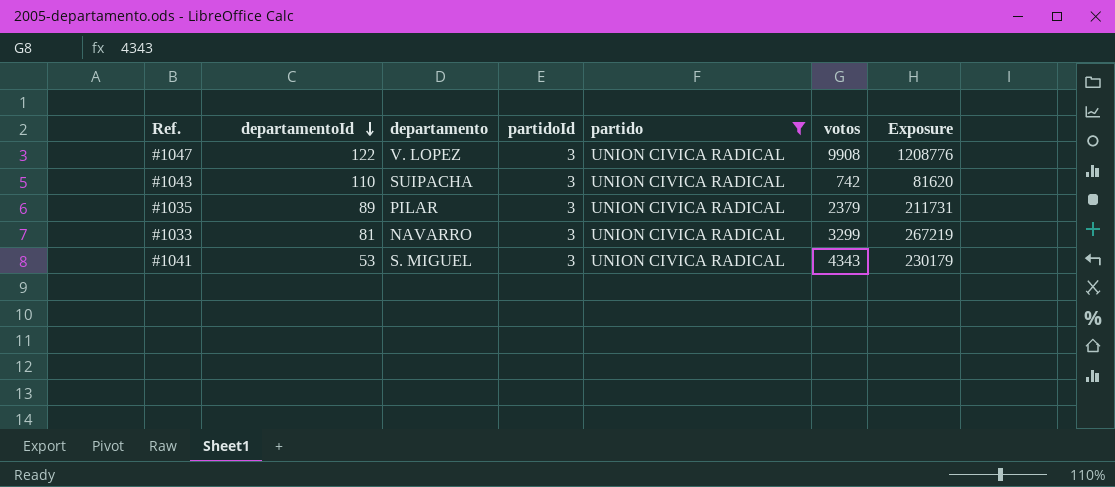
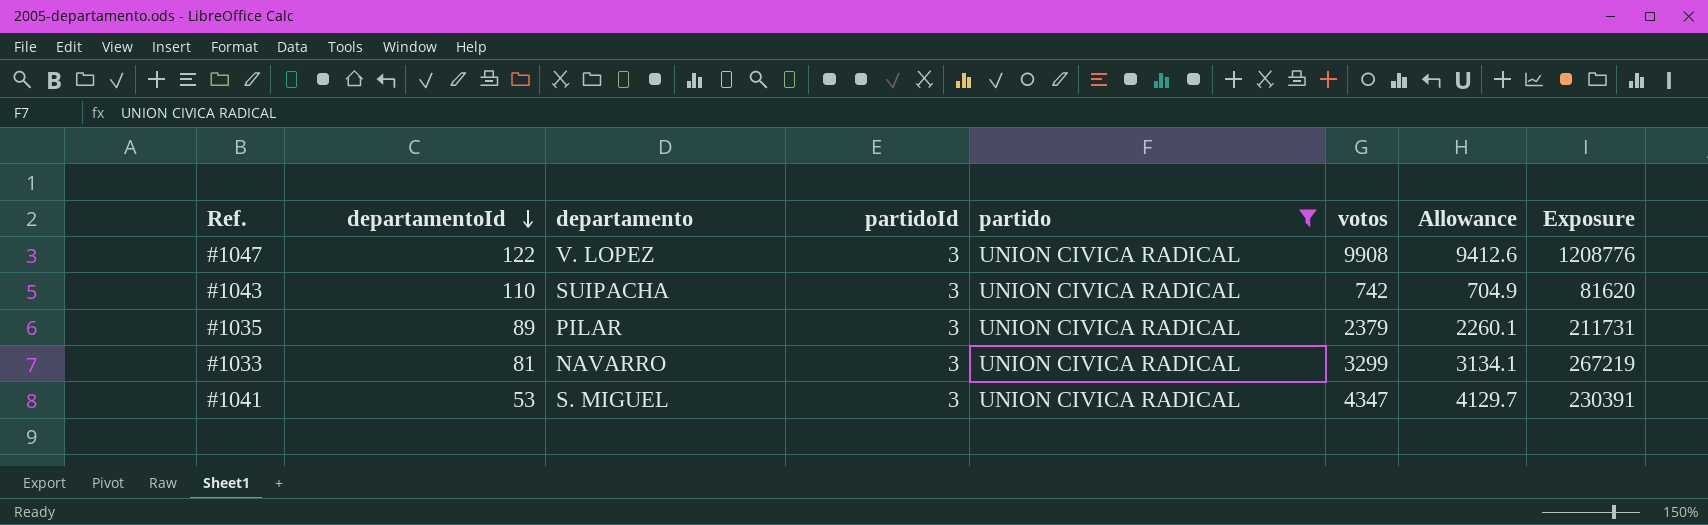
column Allowance | formula: none -> [votos] * 0.95
#1041 | votos: 4343 -> 4347
#1041 | Exposure: 230179 -> 230391

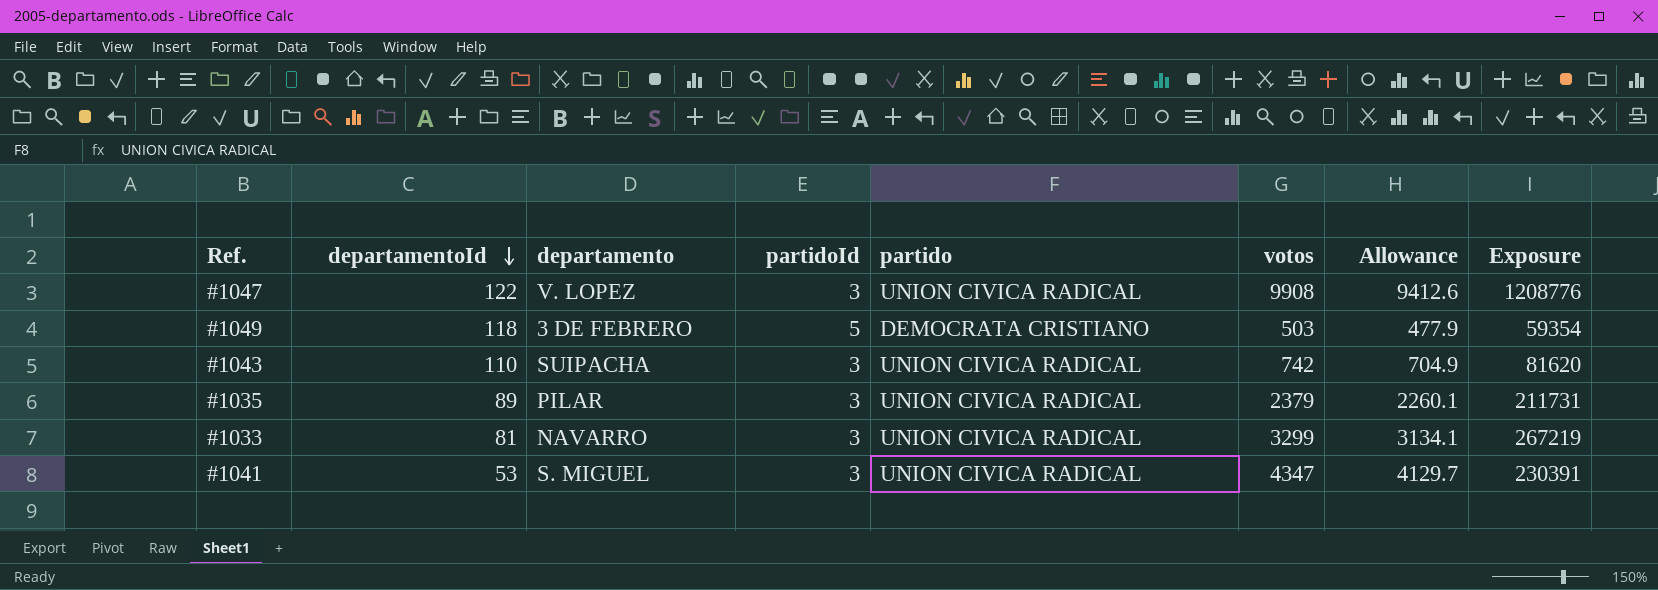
filter: partido = UNION CIVICA RADICAL -> none

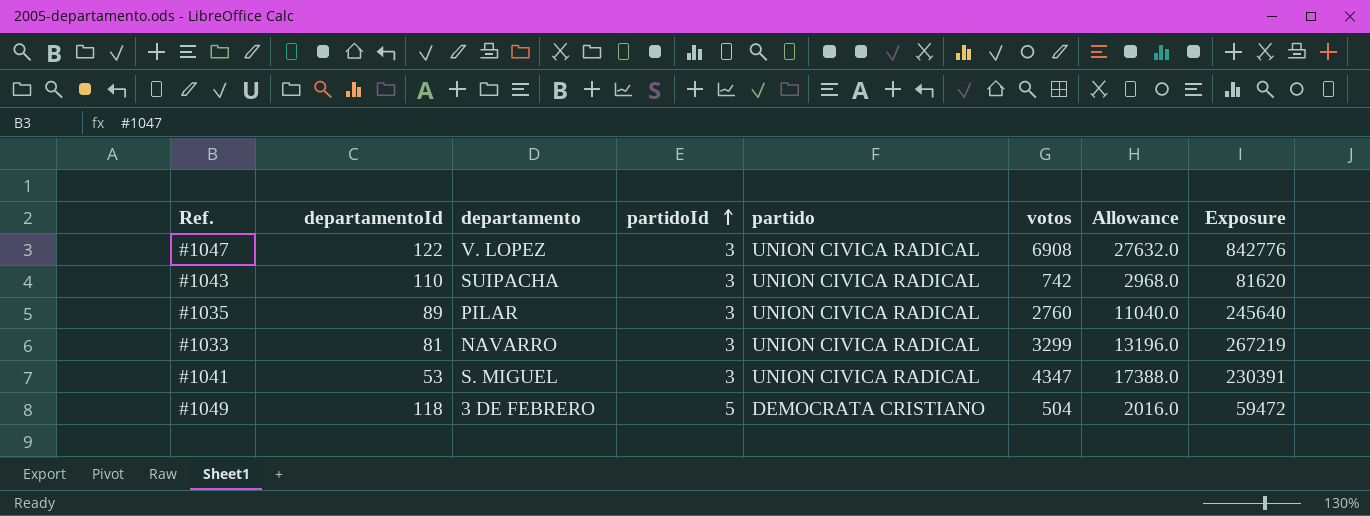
row order: departamentoId descending -> partidoId ascending
column Allowance | formula: [votos] * 0.95 -> [votos] * 4
#1047 | votos: 9908 -> 6908
#1047 | Exposure: 1208776 -> 842776
#1035 | votos: 2379 -> 2760
#1035 | Exposure: 211731 -> 245640
#1049 | votos: 503 -> 504
#1049 | Exposure: 59354 -> 59472

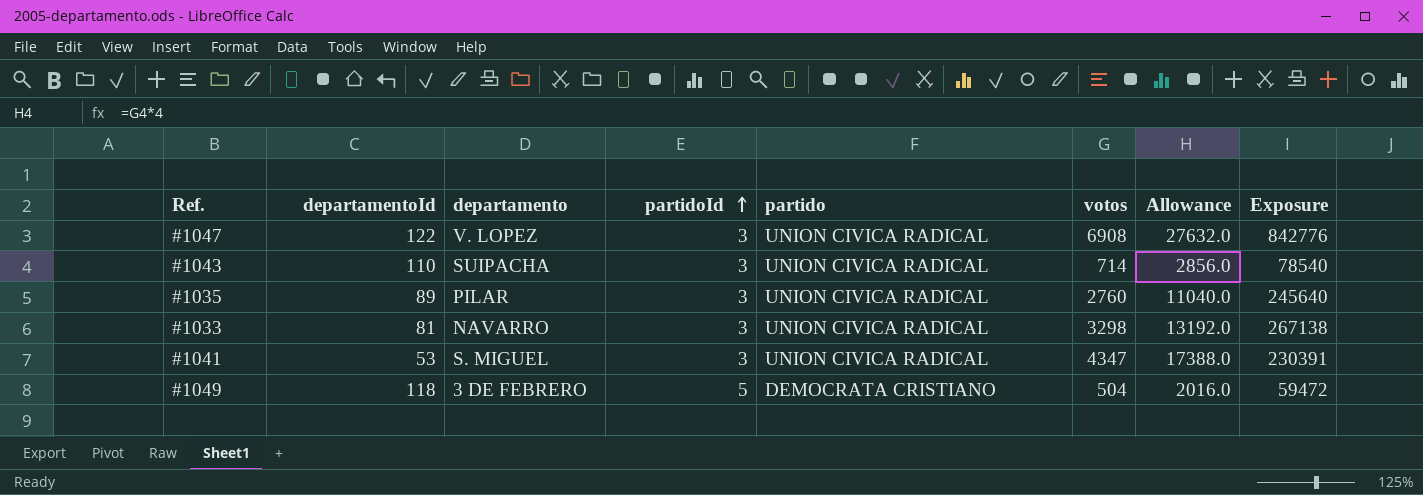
#1043 | votos: 742 -> 714
#1043 | Allowance: 2968.0 -> 2856.0
#1043 | Exposure: 81620 -> 78540
#1033 | votos: 3299 -> 3298
#1033 | Allowance: 13196.0 -> 13192.0
#1033 | Exposure: 267219 -> 267138

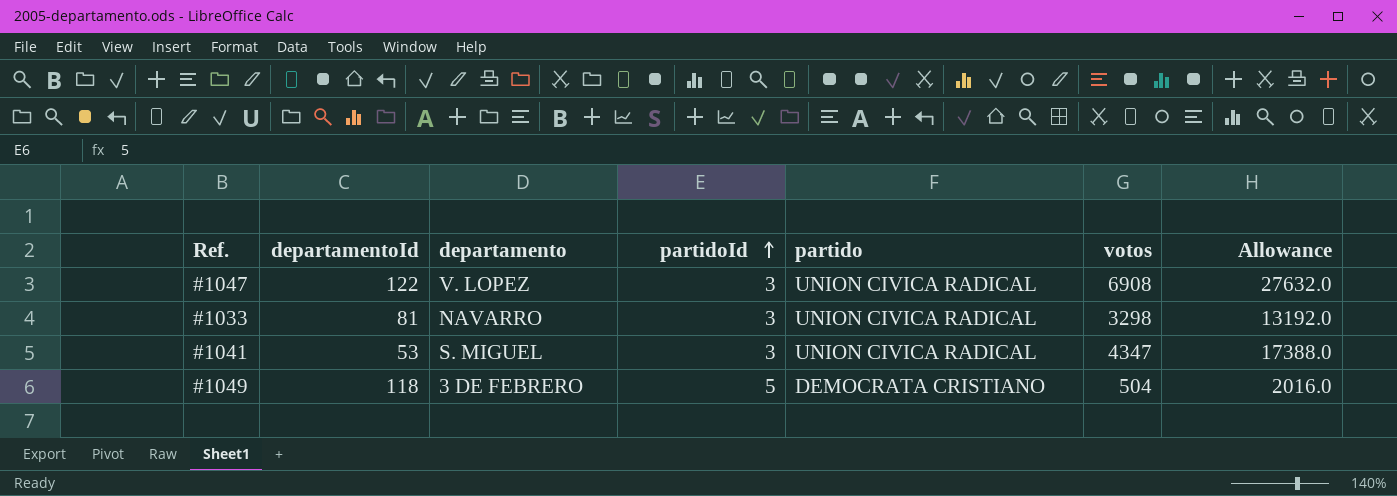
column Exposure | formula: [departamentoId] * [votos] -> none
row #1043: 110 | SUIPACHA | 3 | UNION CIVICA RADICAL | 714 | 2856.0 | 78540 -> none
row #1035: 89 | PILAR | 3 | UNION CIVICA RADICAL | 2760 | 11040.0 | 245640 -> none

